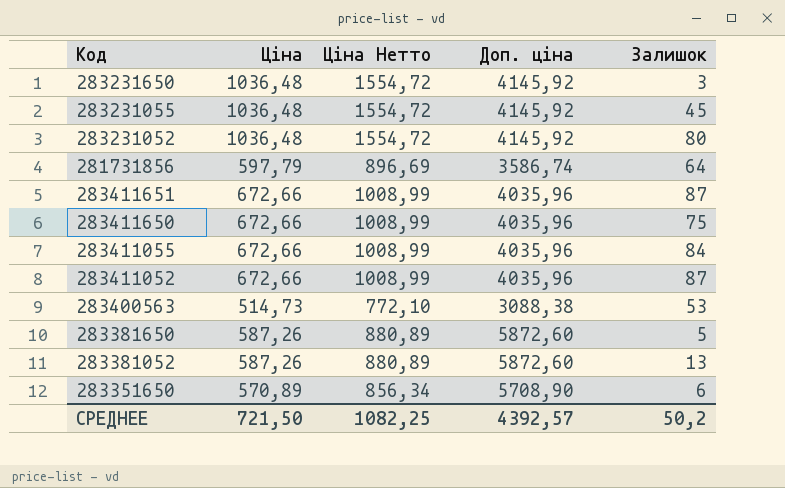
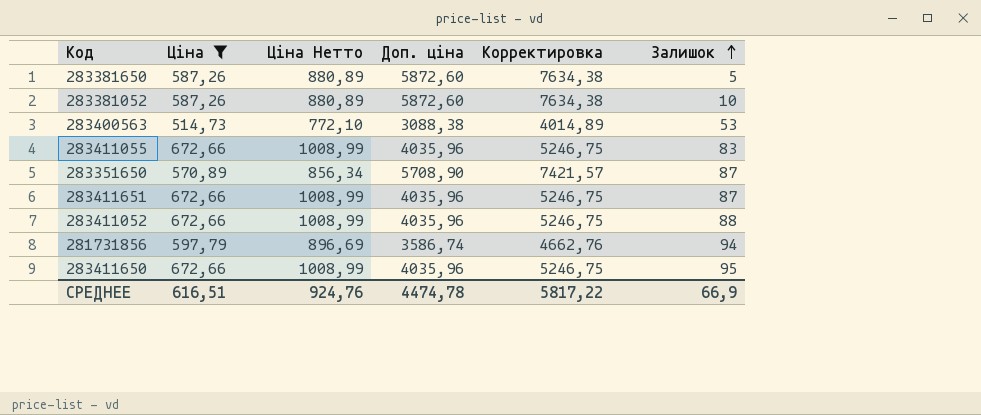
filter: none -> Ціна != 1036,48
row order: none -> Залишок ascending
column Корректировка | formula: none -> [Доп. ціна] * 1,3
283381052 | Залишок: 13 -> 10
283411055 | Залишок: 84 -> 83
283351650 | Залишок: 6 -> 87
283411052 | Залишок: 87 -> 88
281731856 | Залишок: 64 -> 94
283411650 | Залишок: 75 -> 95
СРЕДНЕЕ | Ціна: 721,50 -> 616,51
СРЕДНЕЕ | Ціна Нетто: 1082,25 -> 924,76
СРЕДНЕЕ | Доп. ціна: 4392,57 -> 4474,78
СРЕДНЕЕ | Залишок: 50,2 -> 66,9

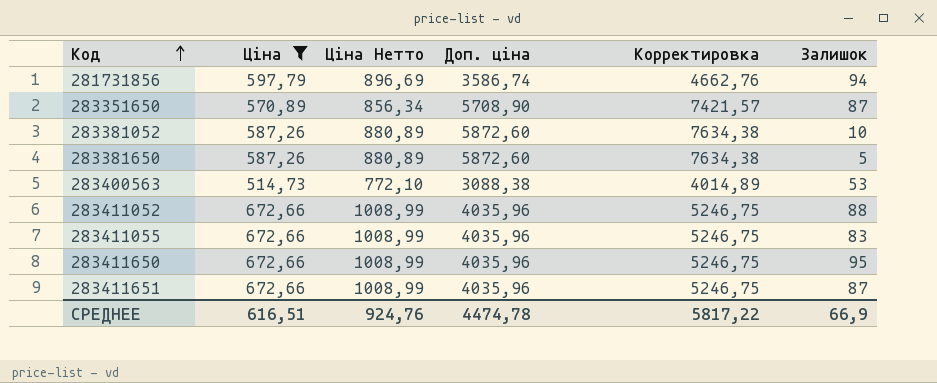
row order: Залишок ascending -> Код ascending

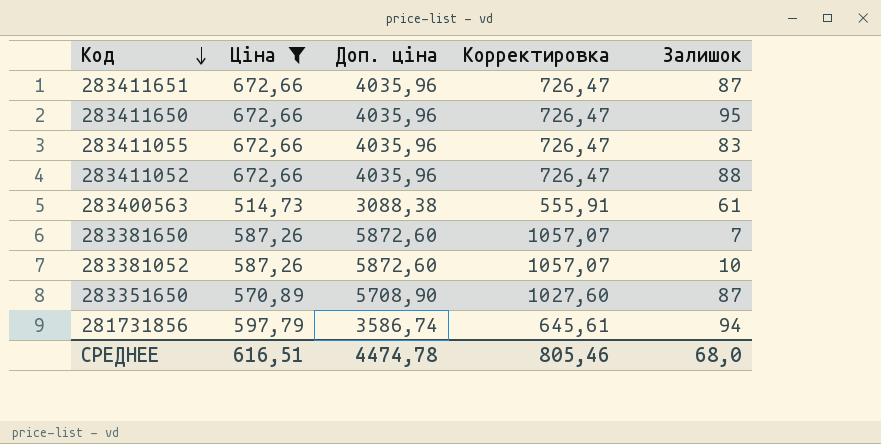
row order: Код ascending -> Код descending
column Ціна Нетто | formula: [Ціна] * 1,5 -> none
column Корректировка | formula: [Доп. ціна] * 1,3 -> [Доп. ціна] * 0,18
283400563 | Залишок: 53 -> 61
283381650 | Залишок: 5 -> 7
СРЕДНЕЕ | Корректировка: 5817,22 -> 805,46
СРЕДНЕЕ | Залишок: 66,9 -> 68,0

